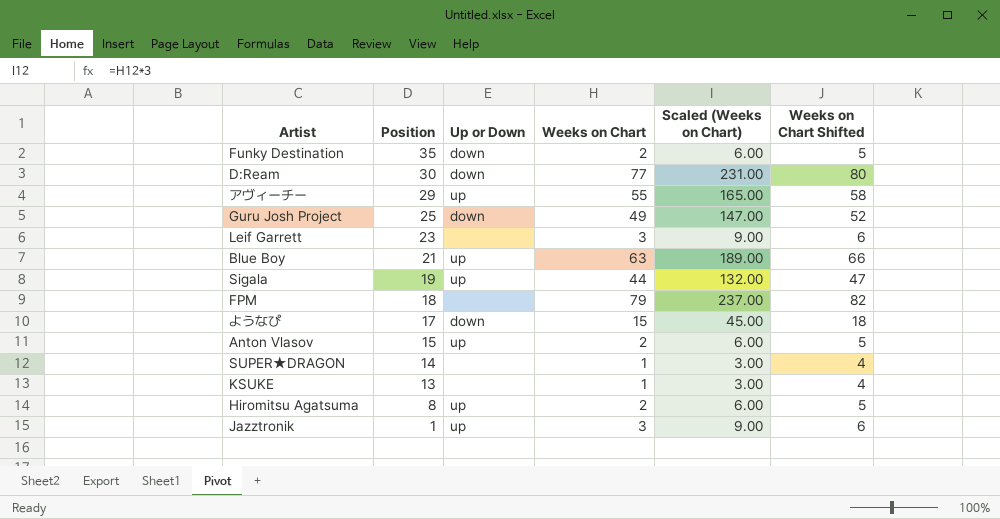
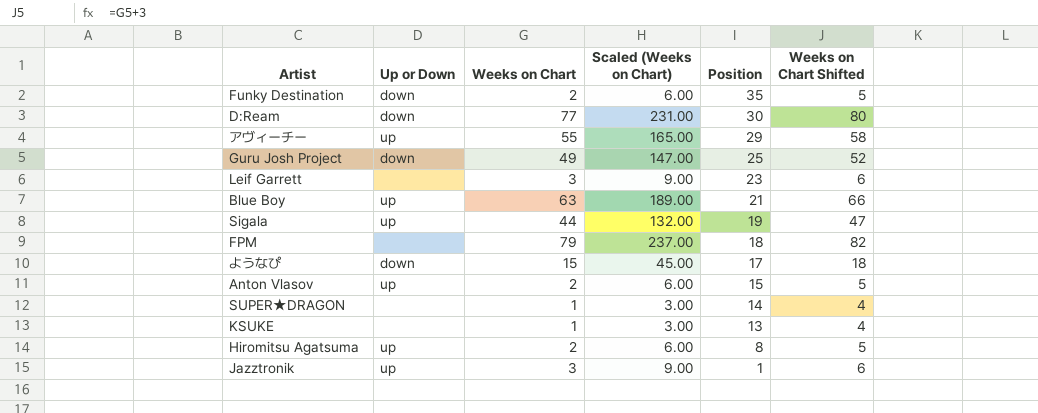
column Position | position: 2 -> 5

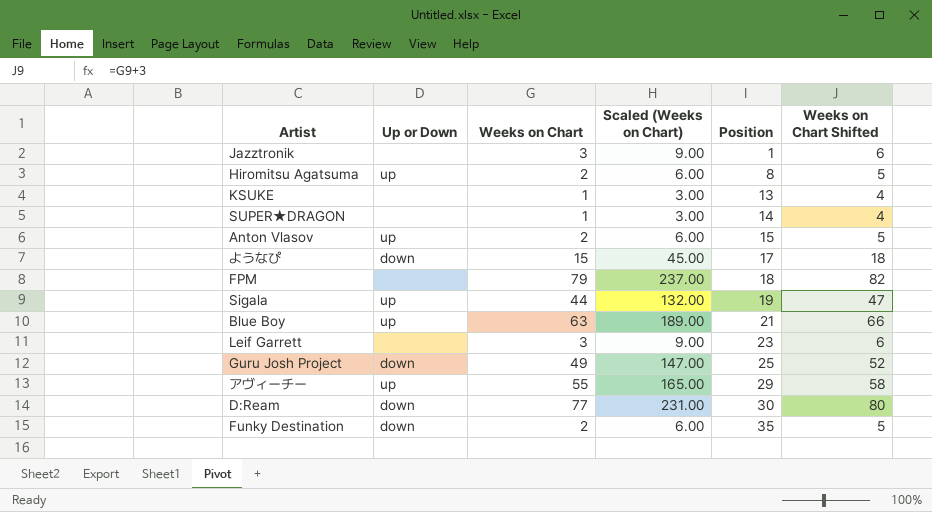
row order: Position descending -> Position ascending
Jazztronik | Up or Down: up -> none

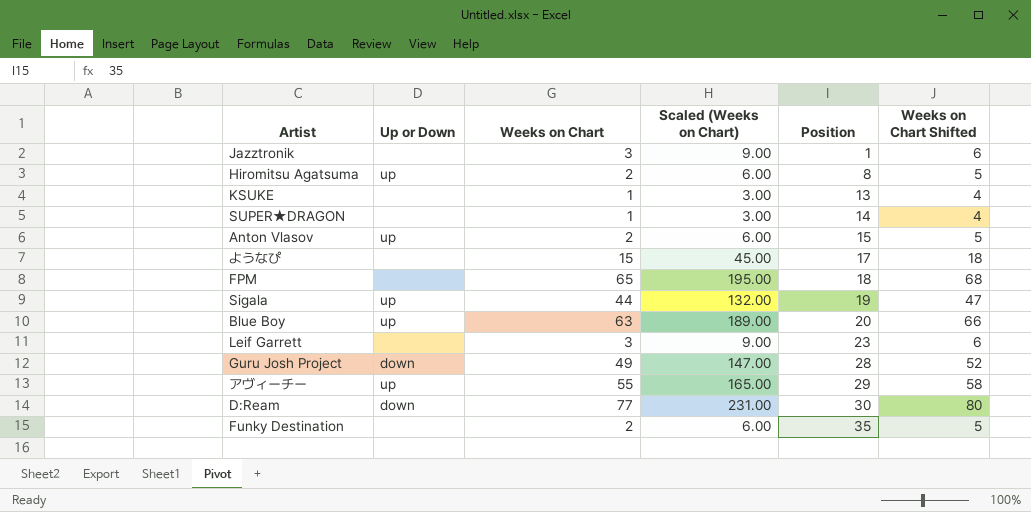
ようなぴ | Up or Down: down -> none
FPM | Weeks on Chart: 79 -> 65
FPM | Scaled (Weeks on Chart): 237.00 -> 195.00
FPM | Weeks on Chart Shifted: 82 -> 68
Blue Boy | Position: 21 -> 20
Guru Josh Project | Position: 25 -> 28
Funky Destination | Up or Down: down -> none

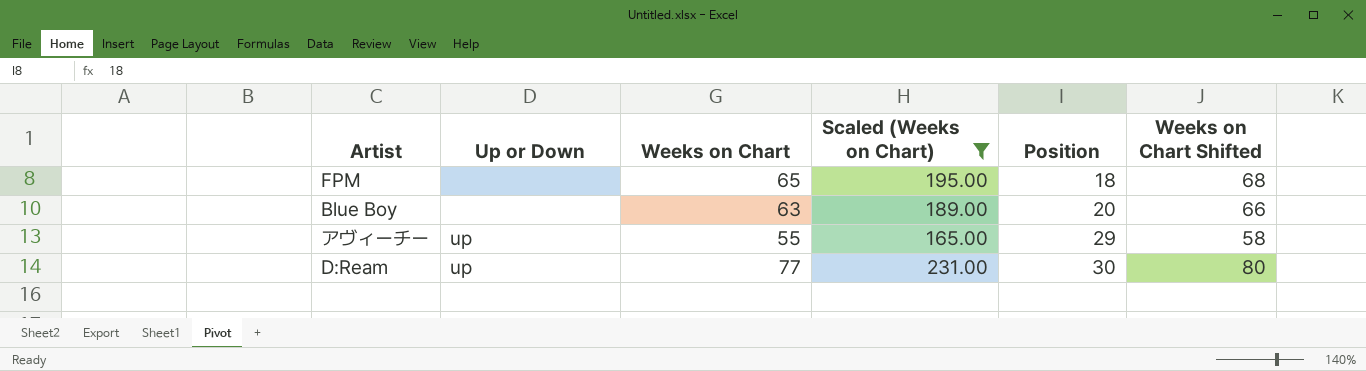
filter: none -> Scaled (Weeks on Chart) >= 165.00
Blue Boy | Up or Down: up -> none
D:Ream | Up or Down: down -> up

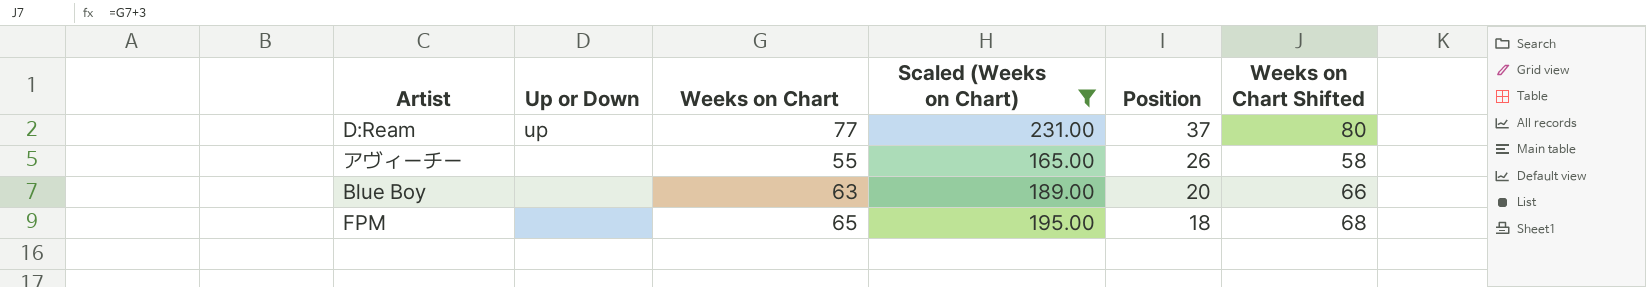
row order: Position ascending -> Position descending
D:Ream | Position: 30 -> 37
アヴィーチー | Up or Down: up -> none
アヴィーチー | Position: 29 -> 26

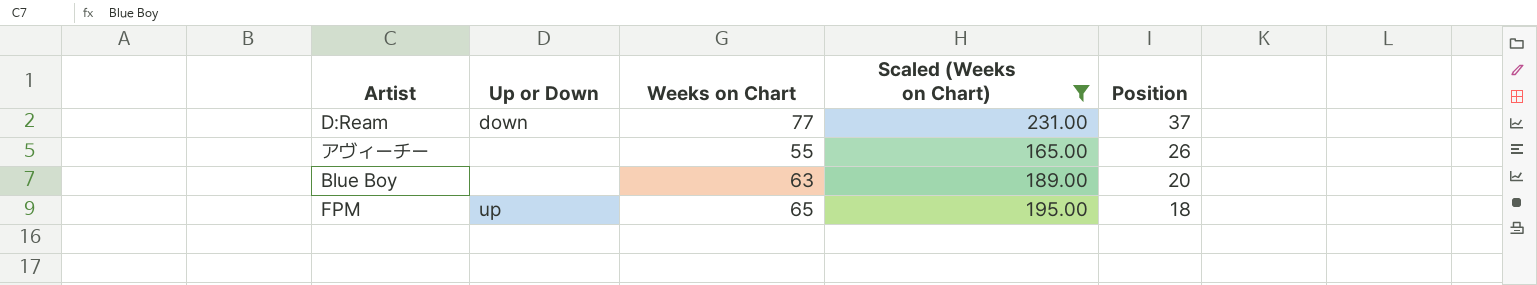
column Weeks on Chart Shifted | formula: [Weeks on Chart] + 3 -> none
D:Ream | Up or Down: up -> down
FPM | Up or Down: none -> up

